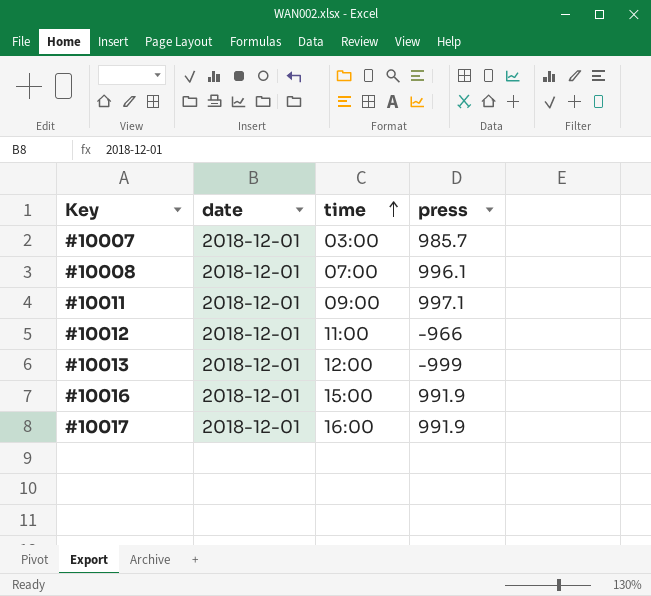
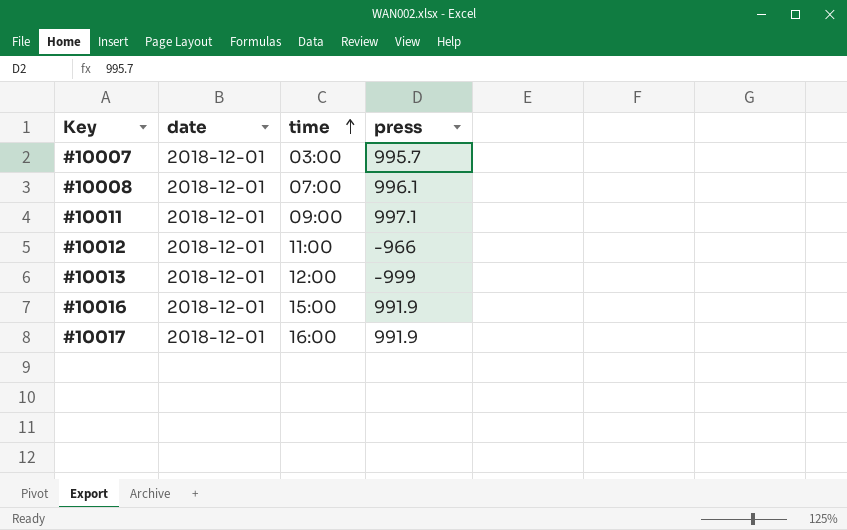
#10007 | press: 985.7 -> 995.7

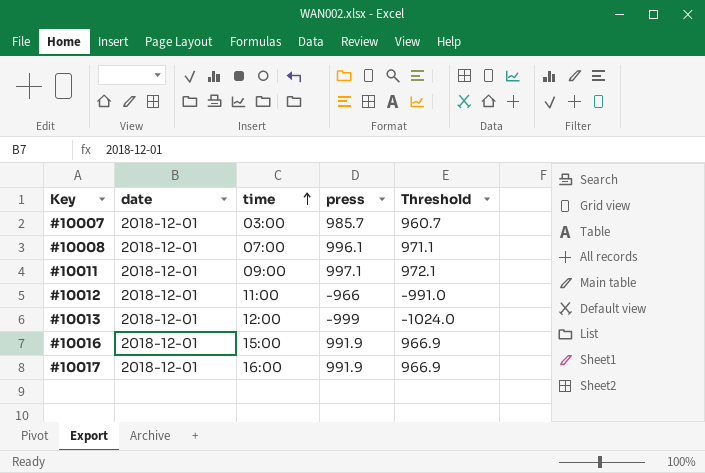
column Threshold | formula: none -> [press] - 25
#10007 | press: 995.7 -> 985.7

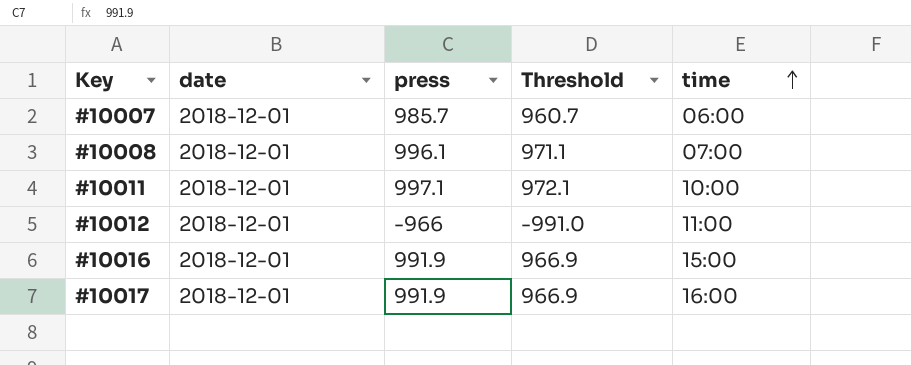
column time | position: 3 -> 5
row #10013: 2018-12-01 | 12:00 | -999 | -1024.0 -> none
#10007 | time: 03:00 -> 06:00
#10011 | time: 09:00 -> 10:00

